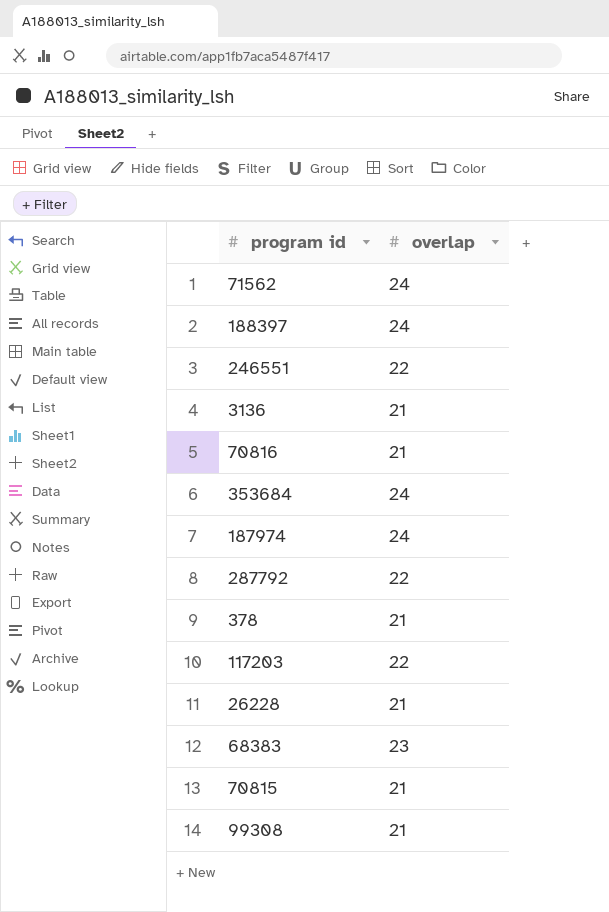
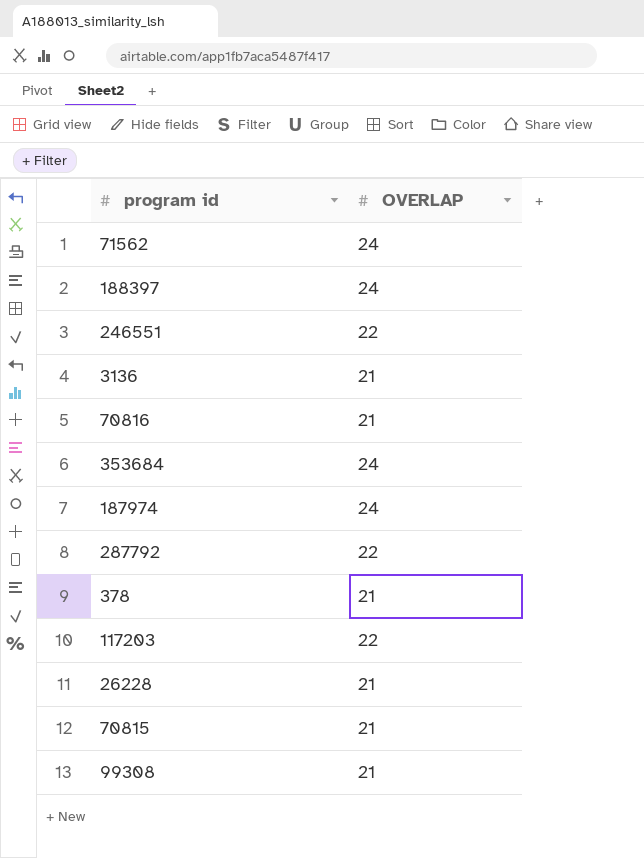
column name: overlap -> OVERLAP
row 68383: 23 -> none

